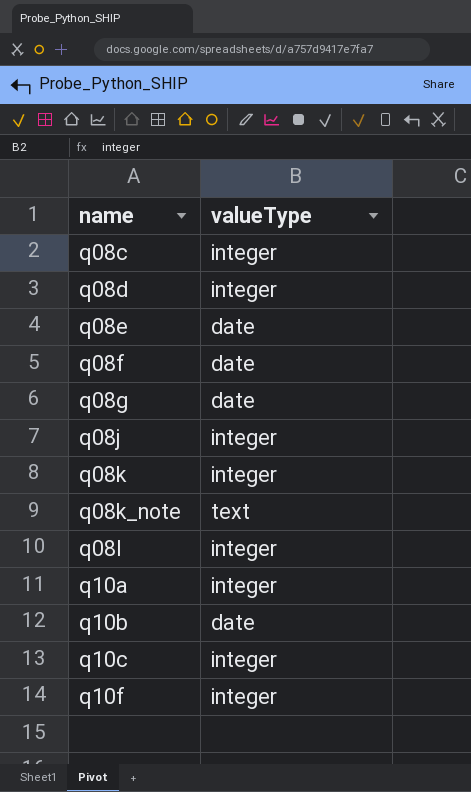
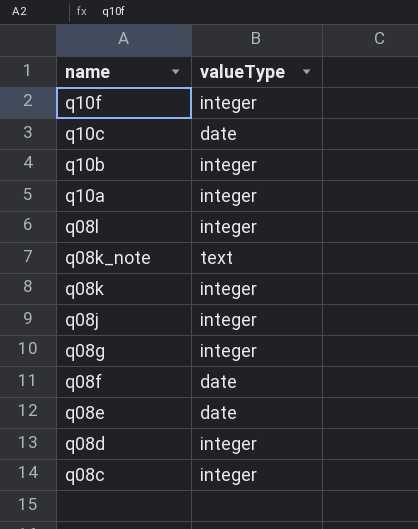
row order: name ascending -> name descending
q10c | valueType: integer -> date
q10b | valueType: date -> integer
q08g | valueType: date -> integer

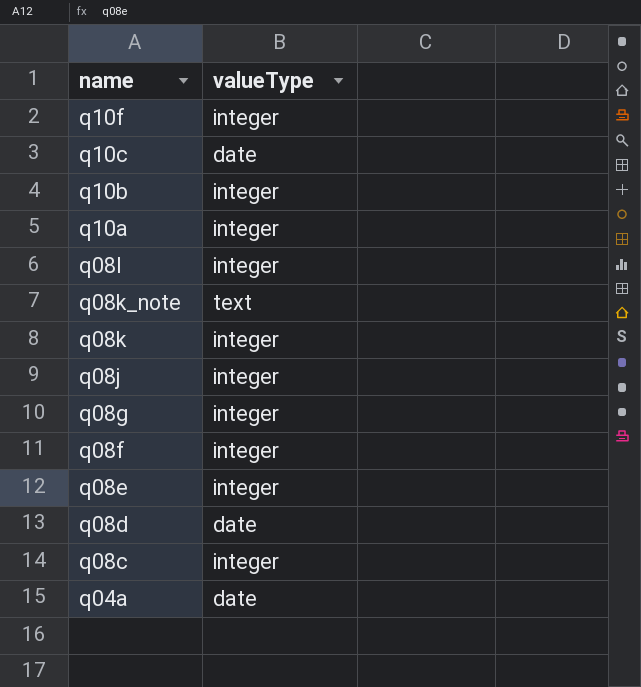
q08f | valueType: date -> integer
q08e | valueType: date -> integer
q08d | valueType: integer -> date
row q04a: none -> date

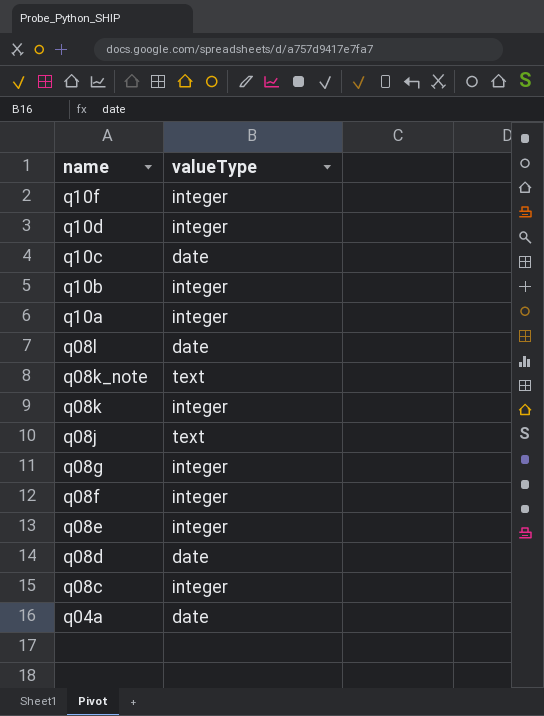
row q10d: none -> integer
q08l | valueType: integer -> date
q08j | valueType: integer -> text

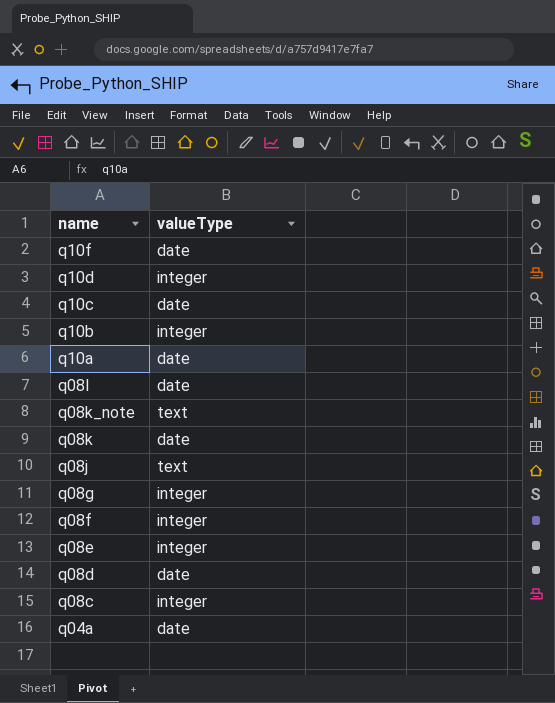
q10f | valueType: integer -> date
q10a | valueType: integer -> date
q08k | valueType: integer -> date

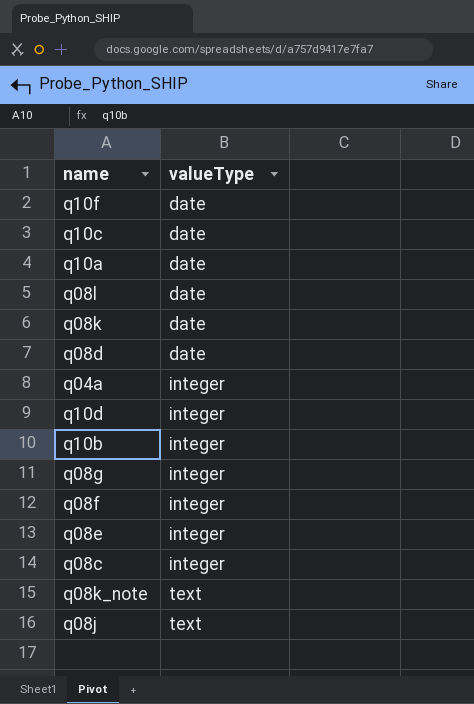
row order: name descending -> valueType ascending
q04a | valueType: date -> integer

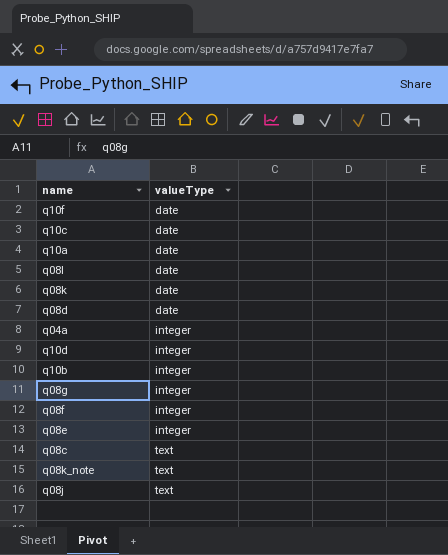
q08c | valueType: integer -> text

